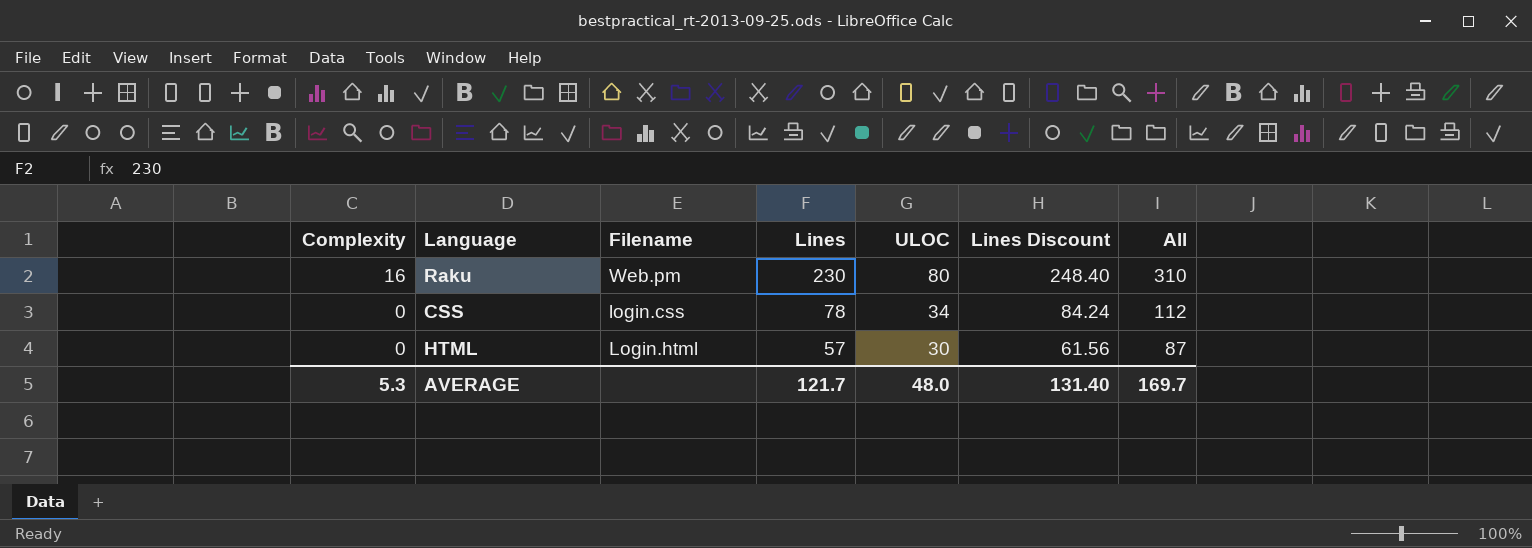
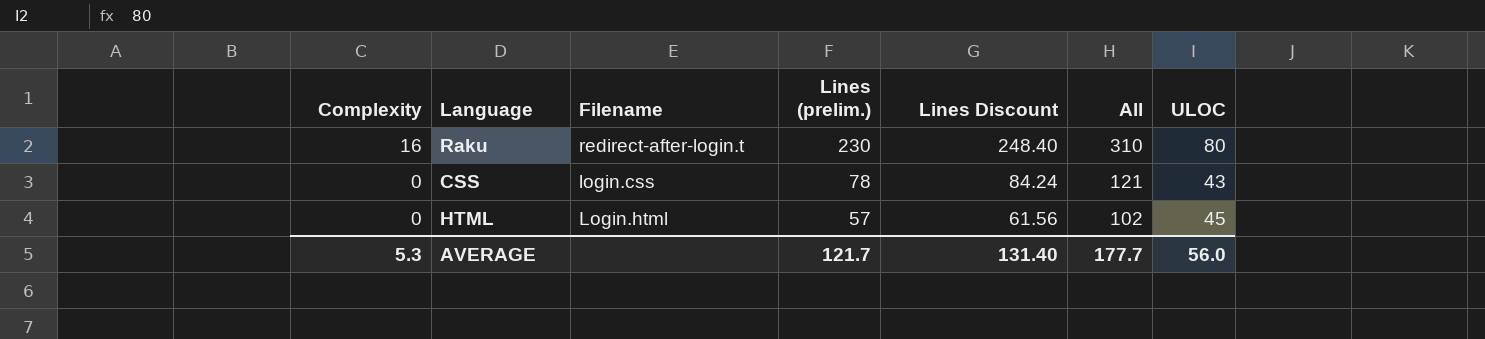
column name: Lines -> Lines (prelim.)
column ULOC | position: 5 -> 7
Raku | Filename: Web.pm -> redirect-after-login.t
CSS | All: 112 -> 121
CSS | ULOC: 34 -> 43
HTML | All: 87 -> 102
HTML | ULOC: 30 -> 45
AVERAGE | All: 169.7 -> 177.7
AVERAGE | ULOC: 48.0 -> 56.0

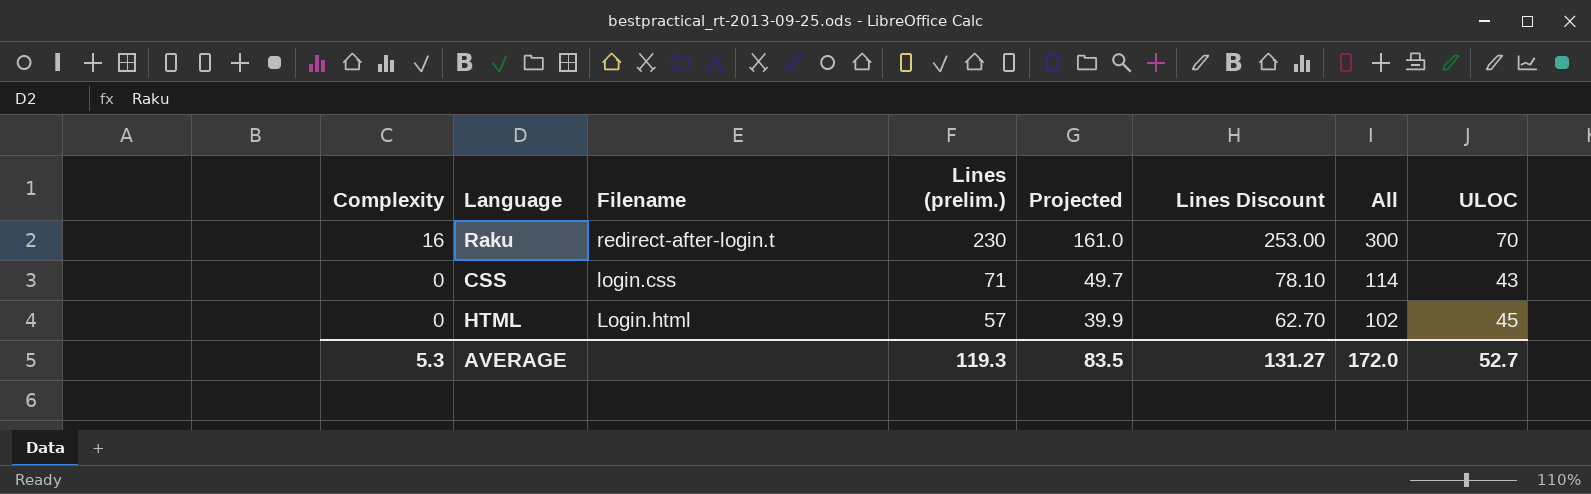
column Projected | formula: none -> [Lines (prelim.)] * 0.7
column Lines Discount | formula: [Lines (prelim.)] * 1.08 -> [Lines (prelim.)] * 1.1
Raku | All: 310 -> 300
Raku | ULOC: 80 -> 70
CSS | Lines (prelim.): 78 -> 71
CSS | All: 121 -> 114
AVERAGE | Lines (prelim.): 121.7 -> 119.3
AVERAGE | Lines Discount: 131.40 -> 131.27
AVERAGE | All: 177.7 -> 172.0
AVERAGE | ULOC: 56.0 -> 52.7

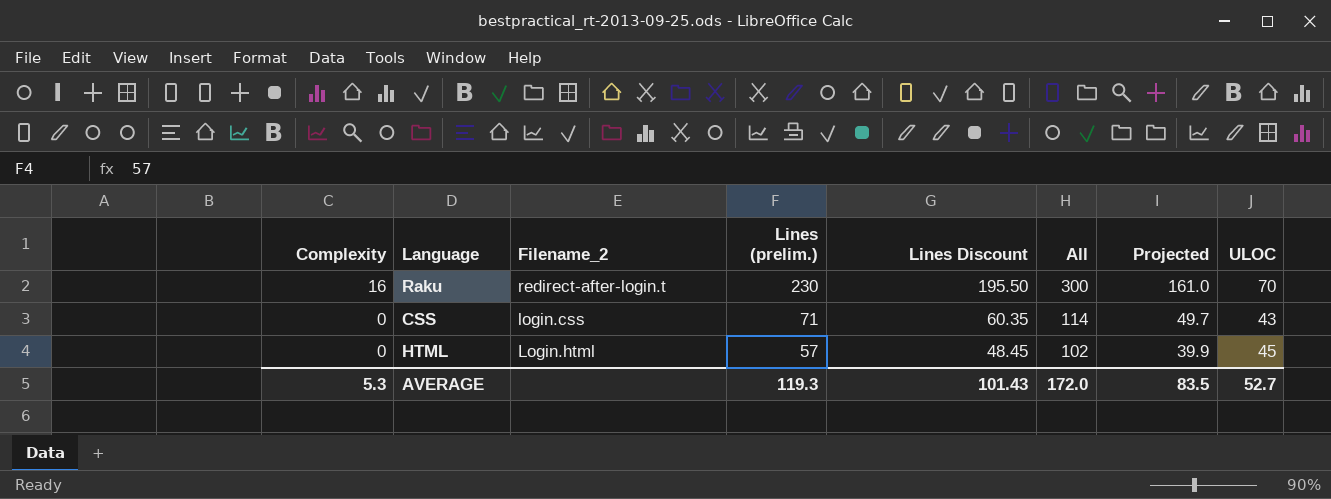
column name: Filename -> Filename_2
column Lines Discount | formula: [Lines (prelim.)] * 1.1 -> [Lines (prelim.)] * 0.85
column Projected | position: 5 -> 7
AVERAGE | Lines Discount: 131.27 -> 101.43

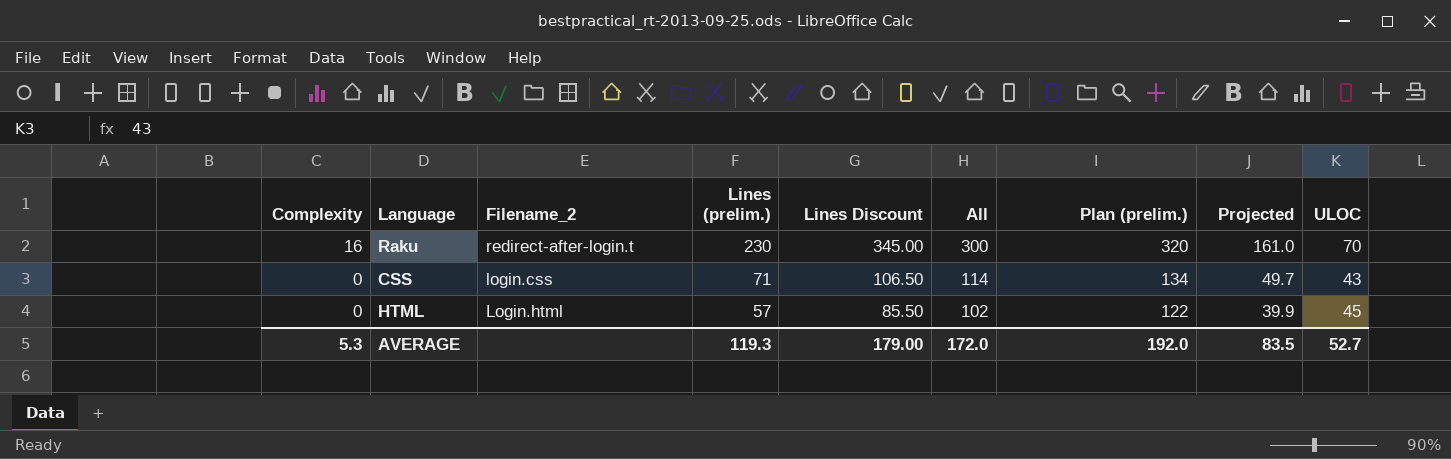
column Lines Discount | formula: [Lines (prelim.)] * 0.85 -> [Lines (prelim.)] * 1.5
column Plan (prelim.) | formula: none -> [All] + 20
AVERAGE | Lines Discount: 101.43 -> 179.00

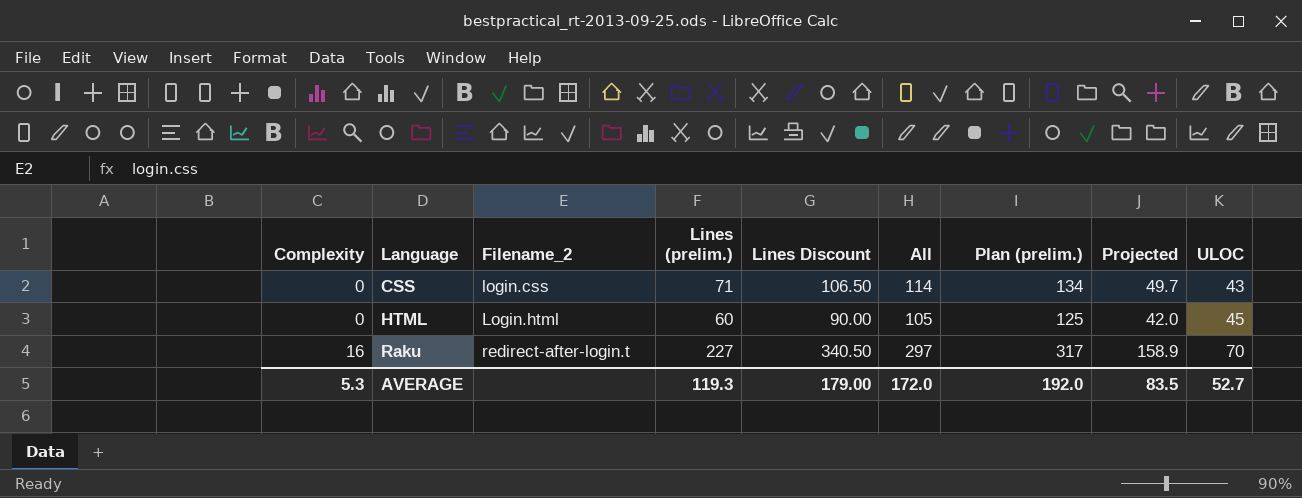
row order: Complexity descending -> Complexity ascending
HTML | Lines (prelim.): 57 -> 60
HTML | Lines Discount: 85.50 -> 90.00
HTML | All: 102 -> 105
HTML | Plan (prelim.): 122 -> 125
HTML | Projected: 39.9 -> 42.0
Raku | Lines (prelim.): 230 -> 227
Raku | Lines Discount: 345.00 -> 340.50
Raku | All: 300 -> 297
Raku | Plan (prelim.): 320 -> 317
Raku | Projected: 161.0 -> 158.9

